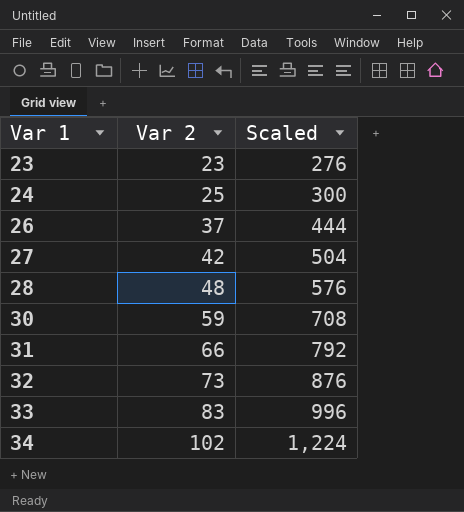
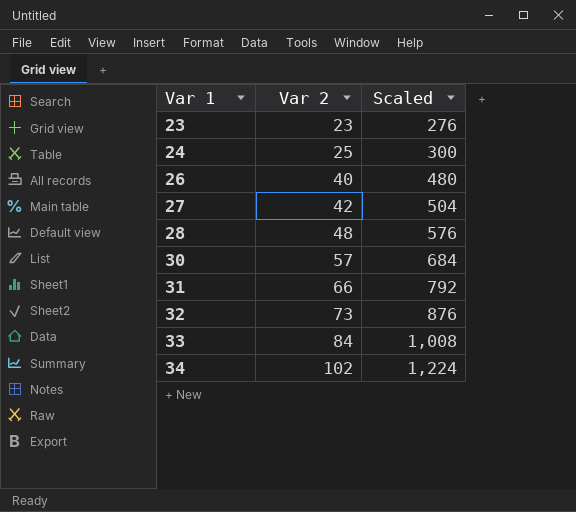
26 | Var 2: 37 -> 40
26 | Scaled: 444 -> 480
30 | Var 2: 59 -> 57
30 | Scaled: 708 -> 684
33 | Var 2: 83 -> 84
33 | Scaled: 996 -> 1,008

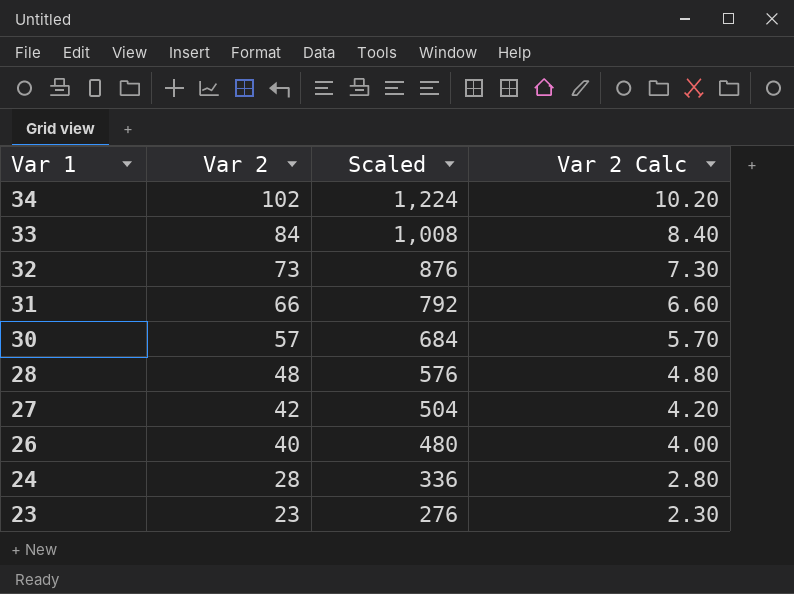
row order: Var 1 ascending -> Var 1 descending
column Var 2 Calc | formula: none -> [Var 2] * 0.1
24 | Var 2: 25 -> 28
24 | Scaled: 300 -> 336

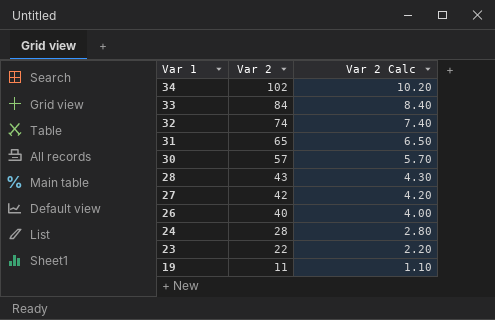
column Scaled | formula: [Var 2] * 12 -> none
32 | Var 2: 73 -> 74
32 | Var 2 Calc: 7.30 -> 7.40
31 | Var 2: 66 -> 65
31 | Var 2 Calc: 6.60 -> 6.50
28 | Var 2: 48 -> 43
28 | Var 2 Calc: 4.80 -> 4.30
23 | Var 2: 23 -> 22
23 | Var 2 Calc: 2.30 -> 2.20
row 19: none -> 11 | 1.10

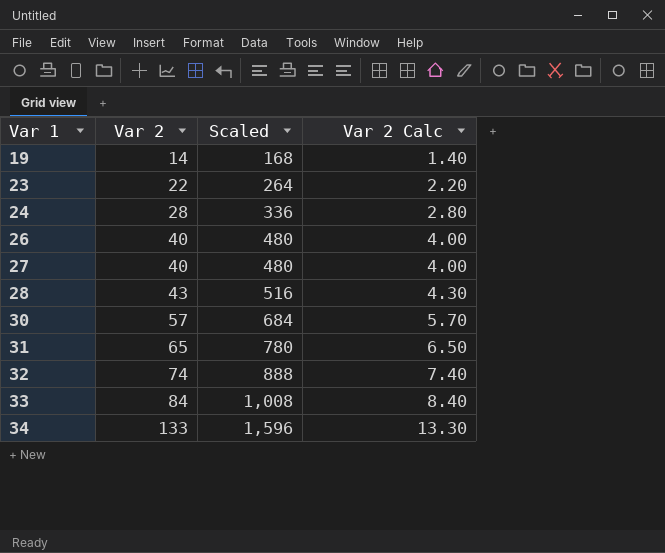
row order: Var 1 descending -> Var 1 ascending
column Scaled | formula: none -> [Var 2] * 12
19 | Var 2: 11 -> 14
19 | Var 2 Calc: 1.10 -> 1.40
27 | Var 2: 42 -> 40
27 | Var 2 Calc: 4.20 -> 4.00
34 | Var 2: 102 -> 133
34 | Var 2 Calc: 10.20 -> 13.30

